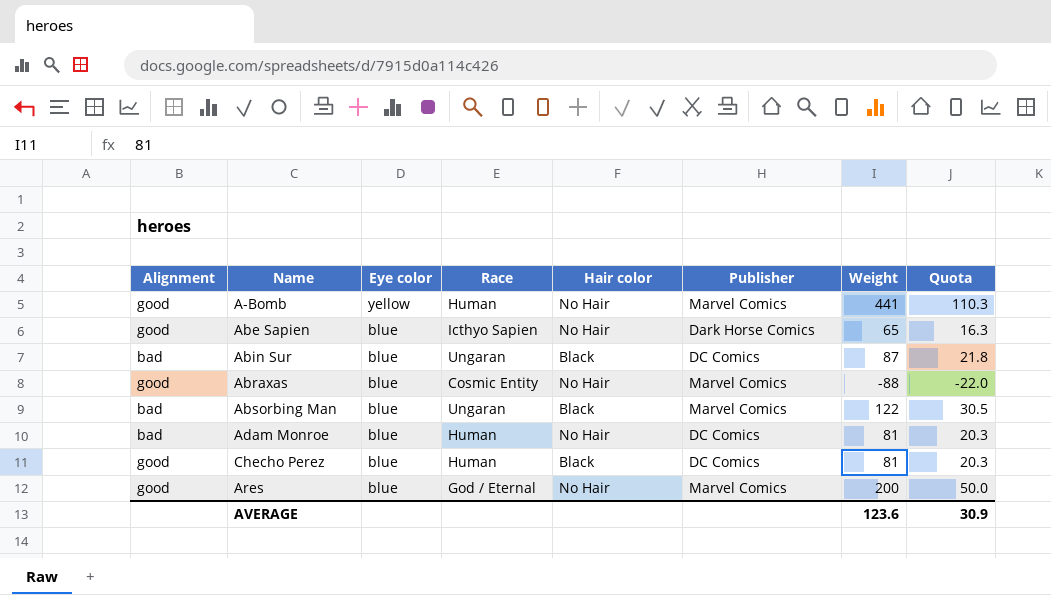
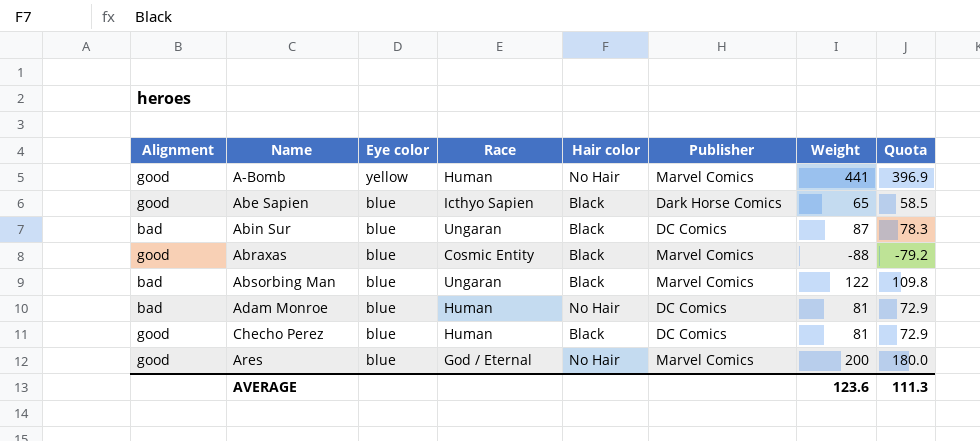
column Quota | formula: [Weight] * 0.25 -> [Weight] * 0.9
Abe Sapien | Hair color: No Hair -> Black
Abraxas | Hair color: No Hair -> Black
AVERAGE | Quota: 30.9 -> 111.3

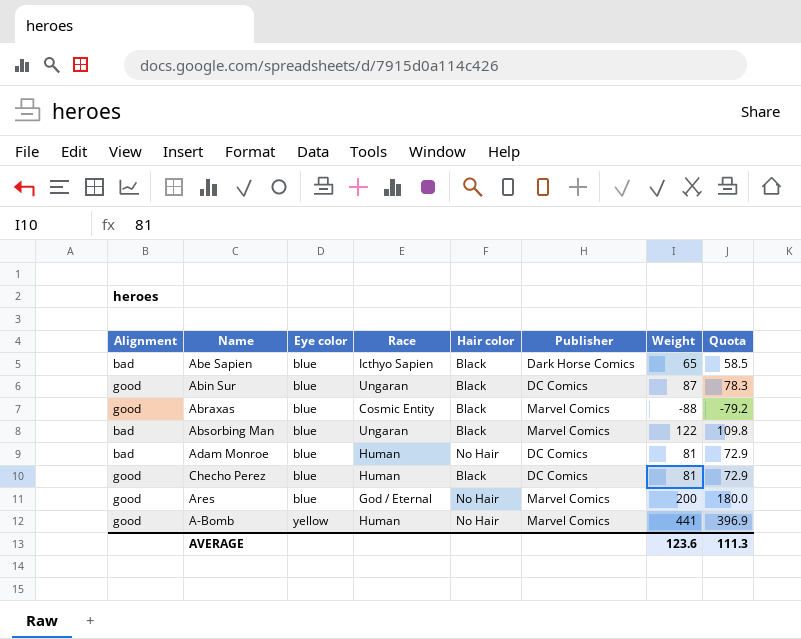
row order: Eye color descending -> Eye color ascending
Abe Sapien | Alignment: good -> bad
Abin Sur | Alignment: bad -> good

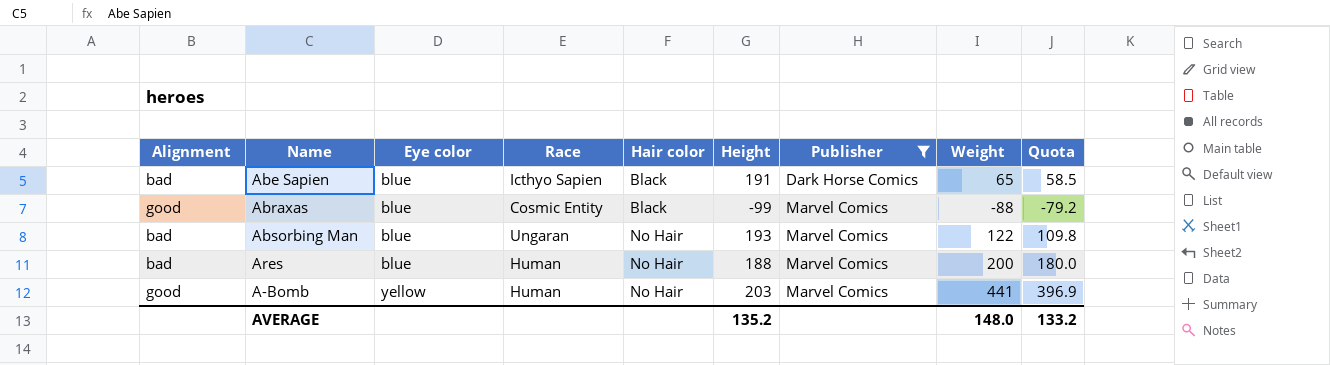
filter: none -> Publisher != DC Comics
column Height | position: none -> 6
Absorbing Man | Hair color: Black -> No Hair
Ares | Alignment: good -> bad
Ares | Race: God / Eternal -> Human
AVERAGE | Weight: 123.6 -> 148.0
AVERAGE | Quota: 111.3 -> 133.2

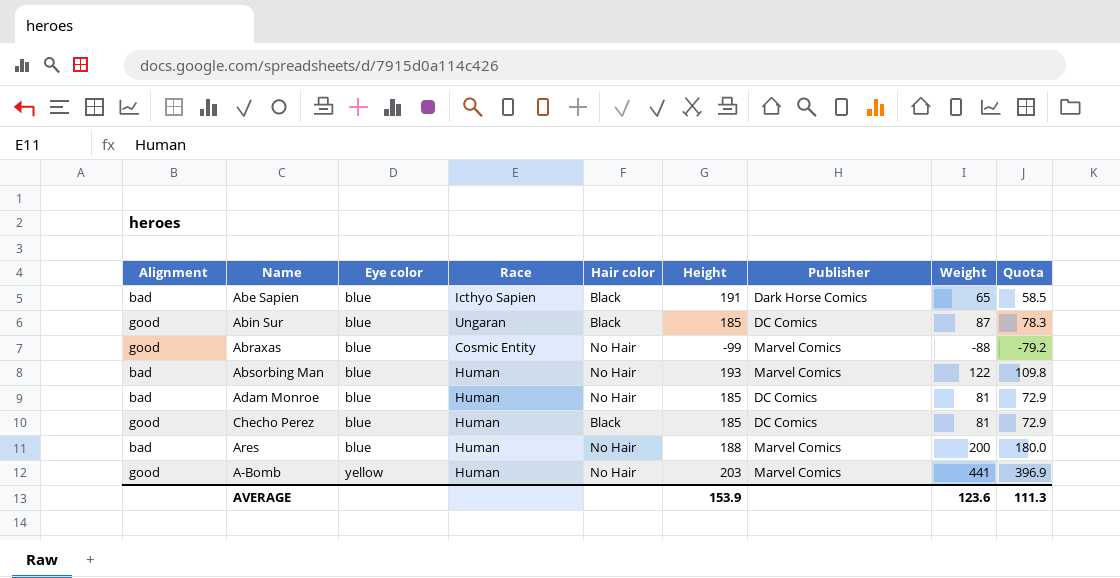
filter: Publisher != DC Comics -> none
Abraxas | Hair color: Black -> No Hair
Absorbing Man | Race: Ungaran -> Human
AVERAGE | Height: 135.2 -> 153.9
AVERAGE | Weight: 148.0 -> 123.6
AVERAGE | Quota: 133.2 -> 111.3

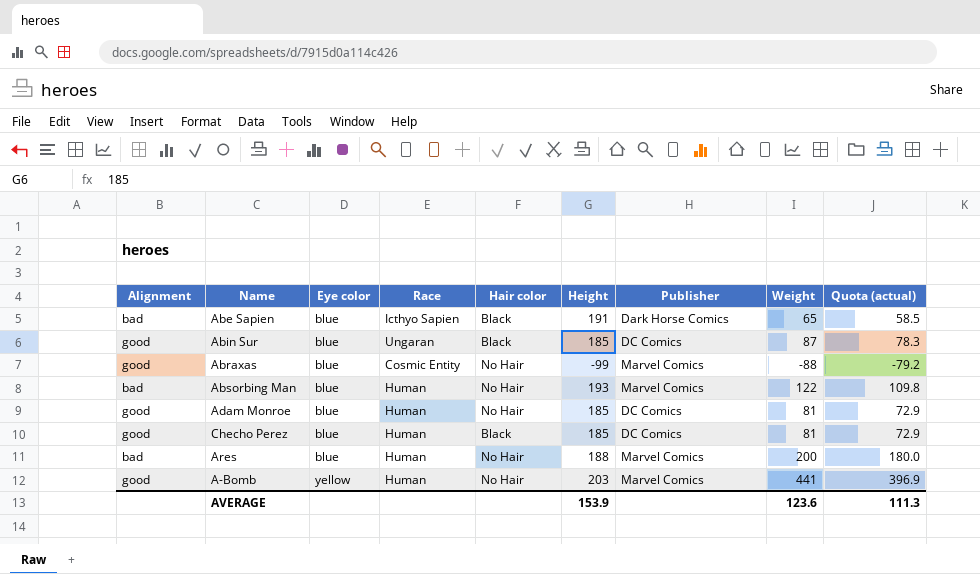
column name: Quota -> Quota (actual)
Adam Monroe | Alignment: bad -> good

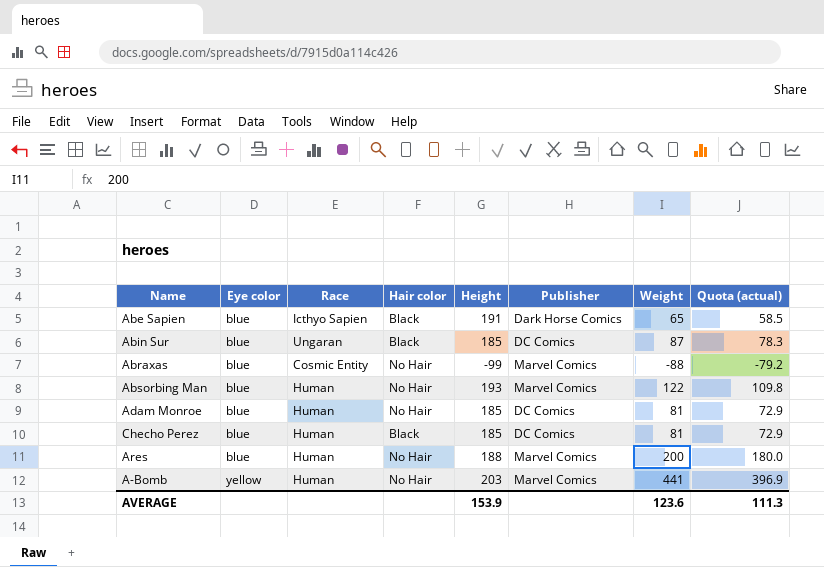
column Alignment | position: 1 -> none

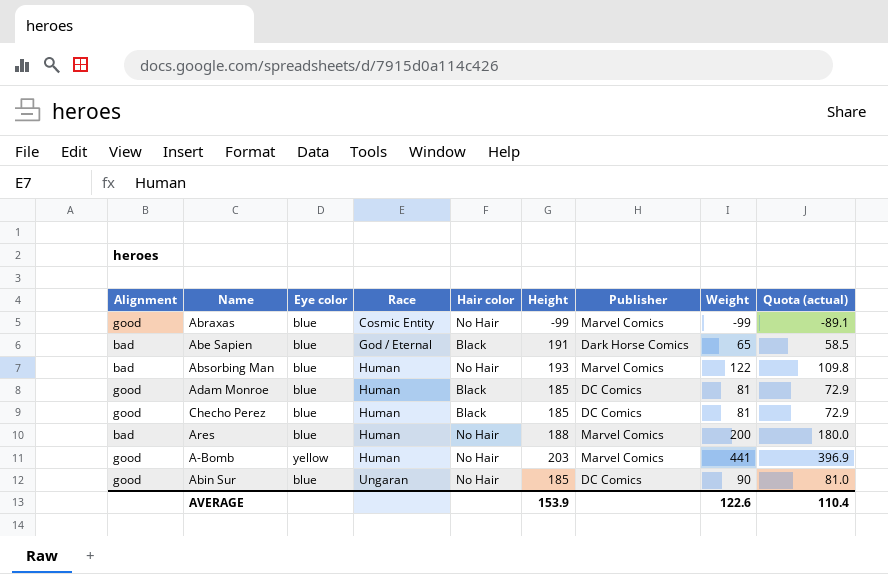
row order: Eye color ascending -> Race ascending
column Alignment | position: none -> 1
Abraxas | Weight: -88 -> -99
Abraxas | Quota (actual): -79.2 -> -89.1
Abe Sapien | Race: Icthyo Sapien -> God / Eternal
Adam Monroe | Hair color: No Hair -> Black
Abin Sur | Hair color: Black -> No Hair
Abin Sur | Weight: 87 -> 90
Abin Sur | Quota (actual): 78.3 -> 81.0
AVERAGE | Weight: 123.6 -> 122.6
AVERAGE | Quota (actual): 111.3 -> 110.4

